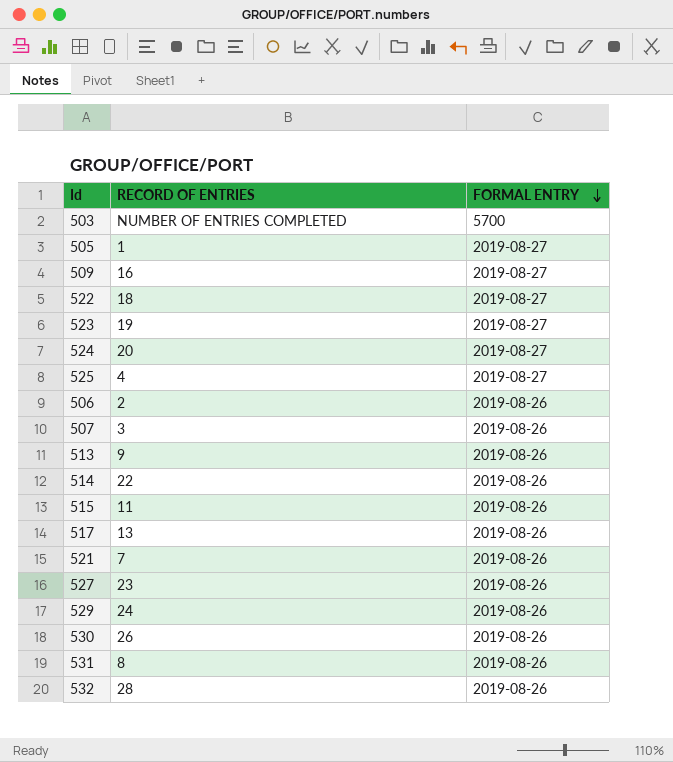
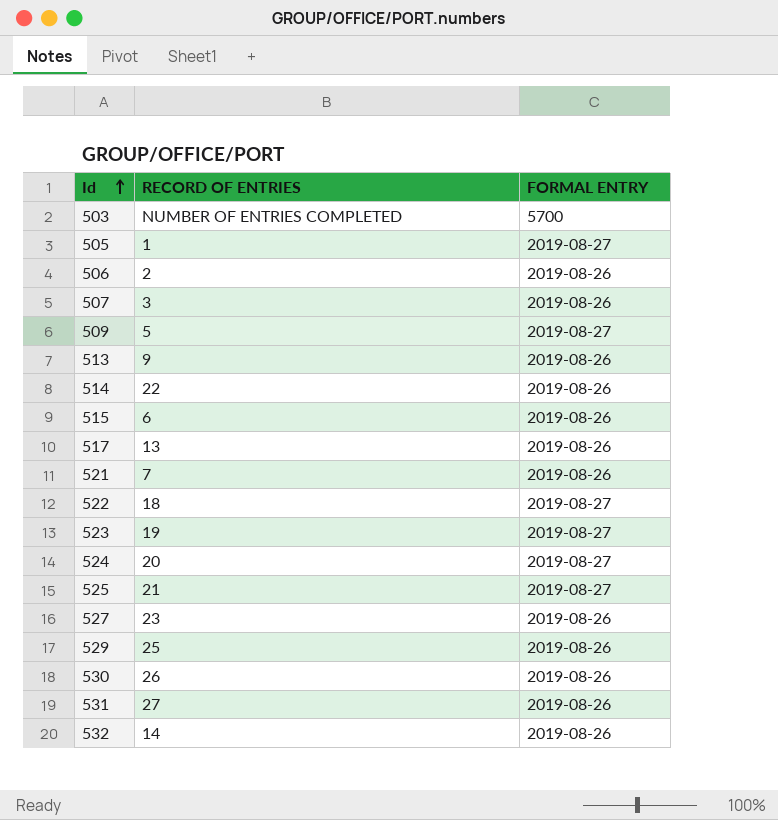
row order: FORMAL ENTRY descending -> Id ascending
509 | RECORD OF ENTRIES: 16 -> 5
515 | RECORD OF ENTRIES: 11 -> 6
525 | RECORD OF ENTRIES: 4 -> 21
529 | RECORD OF ENTRIES: 24 -> 25
531 | RECORD OF ENTRIES: 8 -> 27
532 | RECORD OF ENTRIES: 28 -> 14

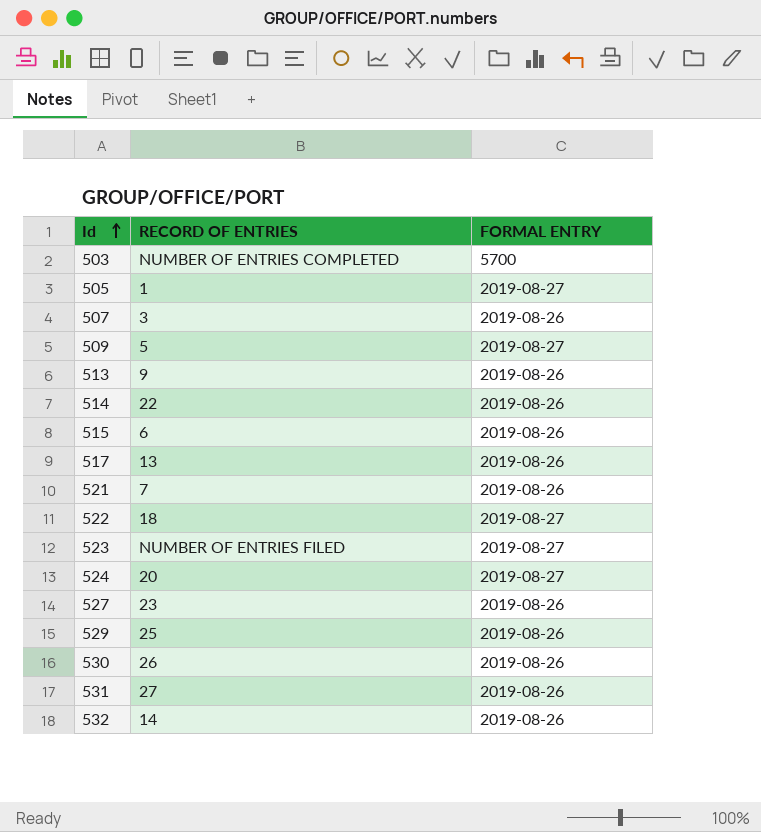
row 506: 2 | 2019-08-26 -> none
row 525: 21 | 2019-08-27 -> none
523 | RECORD OF ENTRIES: 19 -> NUMBER OF ENTRIES FILED

